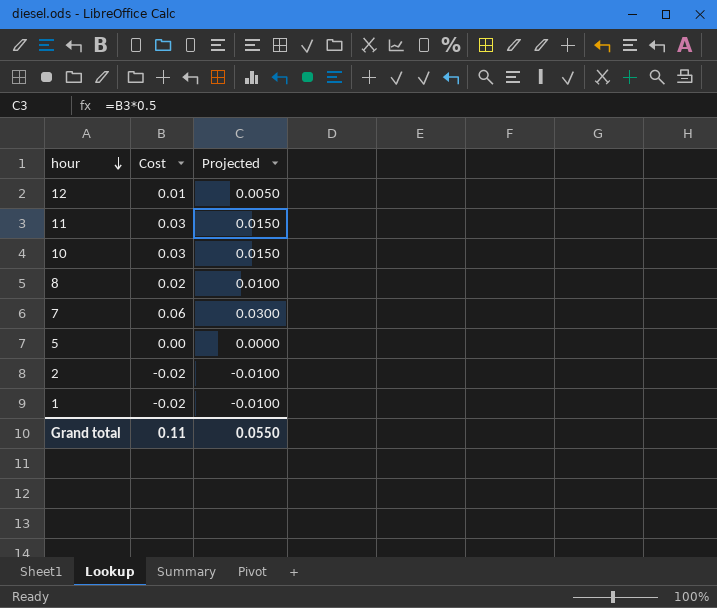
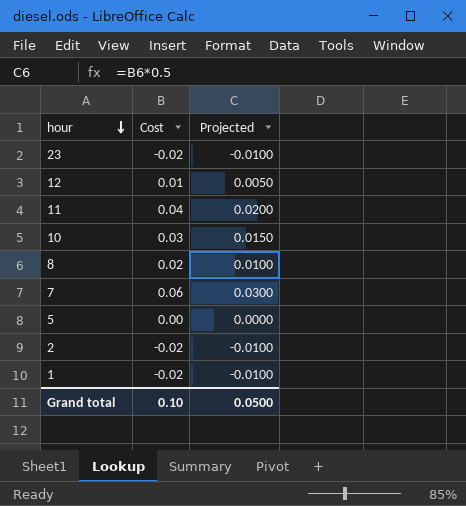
row 23: none -> -0.02 | -0.0100
11 | Cost: 0.03 -> 0.04
11 | Projected: 0.0150 -> 0.0200
Grand total | Cost: 0.11 -> 0.10
Grand total | Projected: 0.0550 -> 0.0500

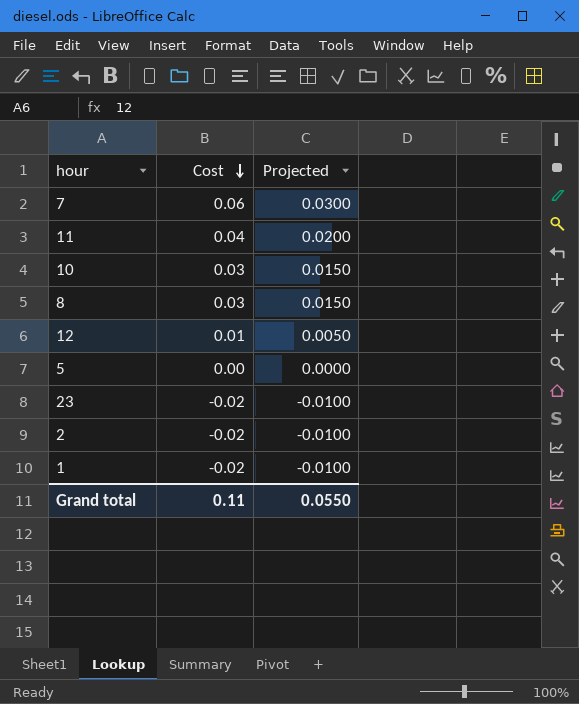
row order: hour descending -> Cost descending
8 | Cost: 0.02 -> 0.03
8 | Projected: 0.0100 -> 0.0150
Grand total | Cost: 0.10 -> 0.11
Grand total | Projected: 0.0500 -> 0.0550

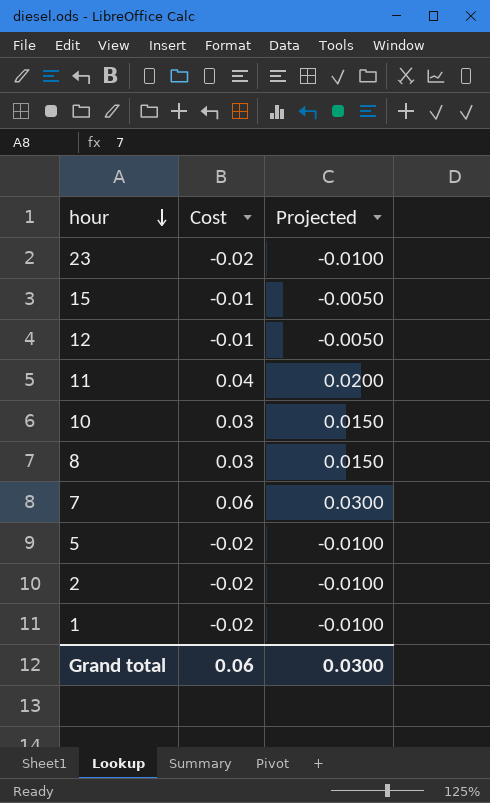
row order: Cost descending -> hour descending
row 15: none -> -0.01 | -0.0050
12 | Cost: 0.01 -> -0.01
12 | Projected: 0.0050 -> -0.0050
5 | Cost: 0.00 -> -0.02
5 | Projected: 0.0000 -> -0.0100
Grand total | Cost: 0.11 -> 0.06
Grand total | Projected: 0.0550 -> 0.0300

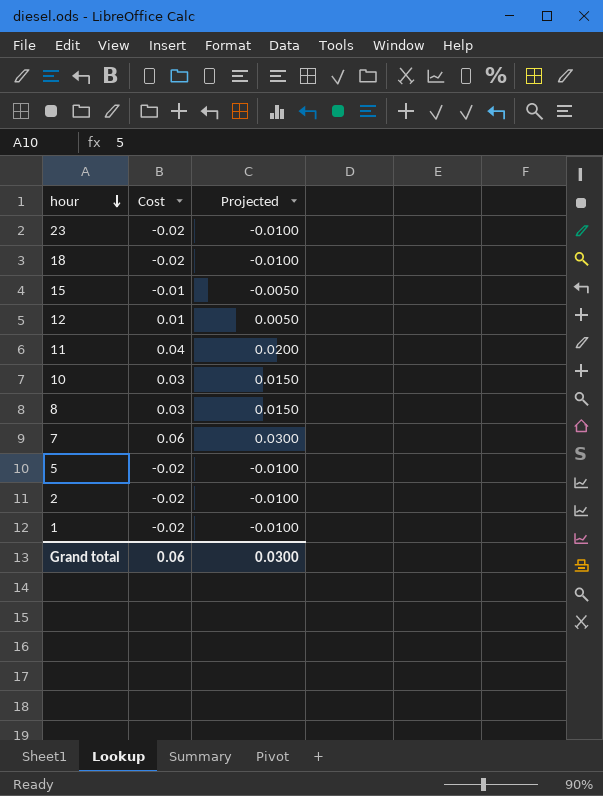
row 18: none -> -0.02 | -0.0100
12 | Cost: -0.01 -> 0.01
12 | Projected: -0.0050 -> 0.0050

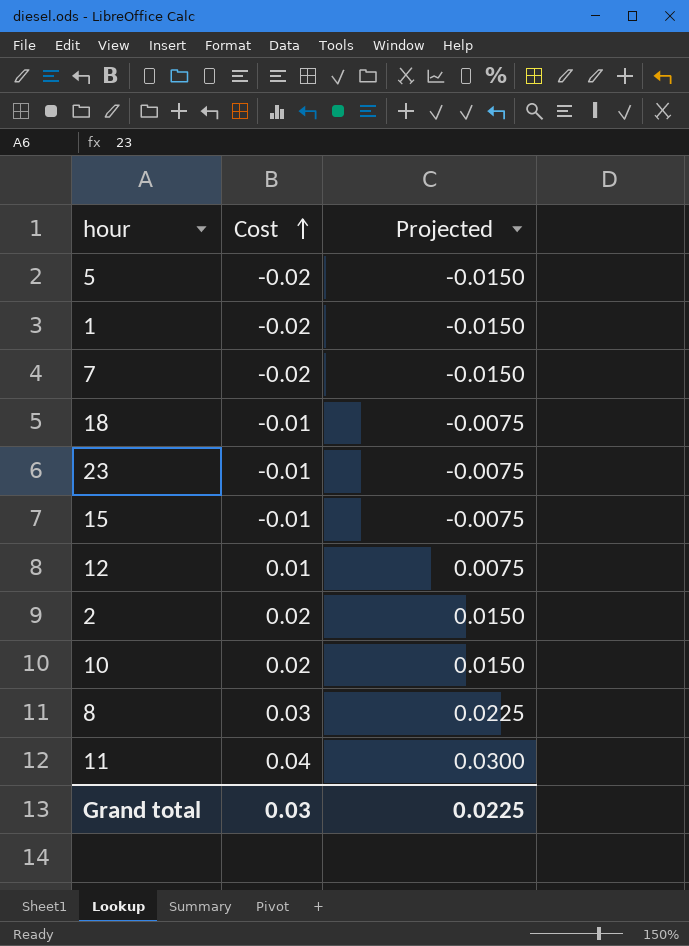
row order: hour descending -> Cost ascending
column Projected | formula: [Cost] * 0.5 -> [Cost] * 0.75
7 | Cost: 0.06 -> -0.02
18 | Cost: -0.02 -> -0.01
23 | Cost: -0.02 -> -0.01
2 | Cost: -0.02 -> 0.02
10 | Cost: 0.03 -> 0.02
Grand total | Cost: 0.06 -> 0.03
Grand total | Projected: 0.0300 -> 0.0225

